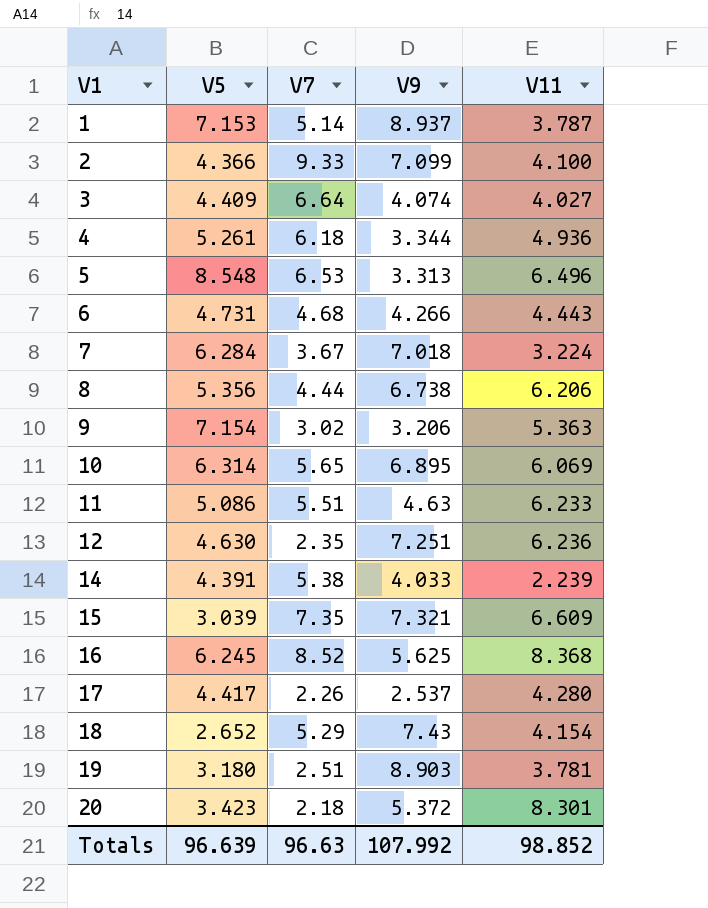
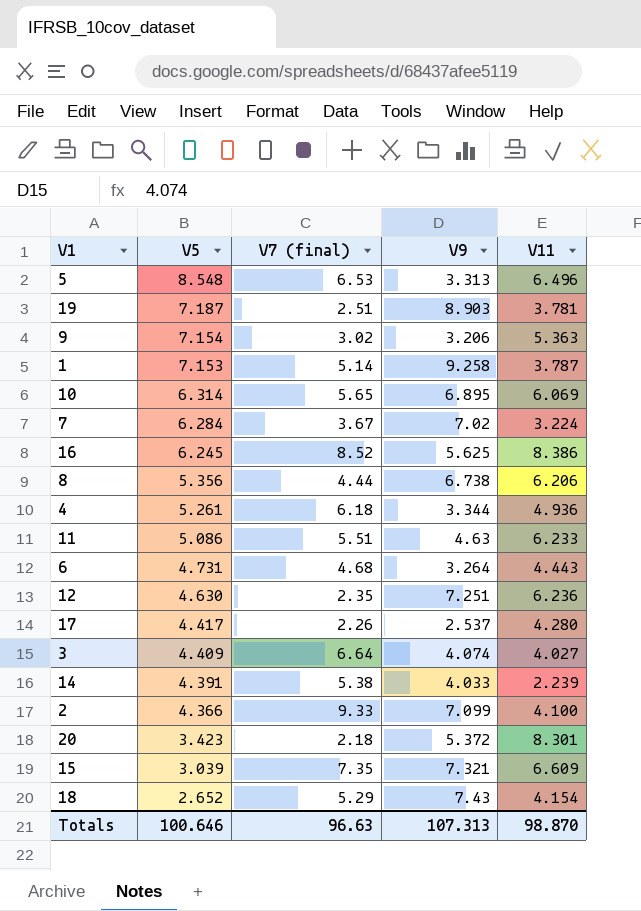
row order: V1 ascending -> V5 descending
column name: V7 -> V7 (final)
19 | V5: 3.180 -> 7.187
1 | V9: 8.937 -> 9.258
7 | V9: 7.018 -> 7.02
16 | V11: 8.368 -> 8.386
6 | V9: 4.266 -> 3.264
Totals | V5: 96.639 -> 100.646
Totals | V9: 107.992 -> 107.313
Totals | V11: 98.852 -> 98.870

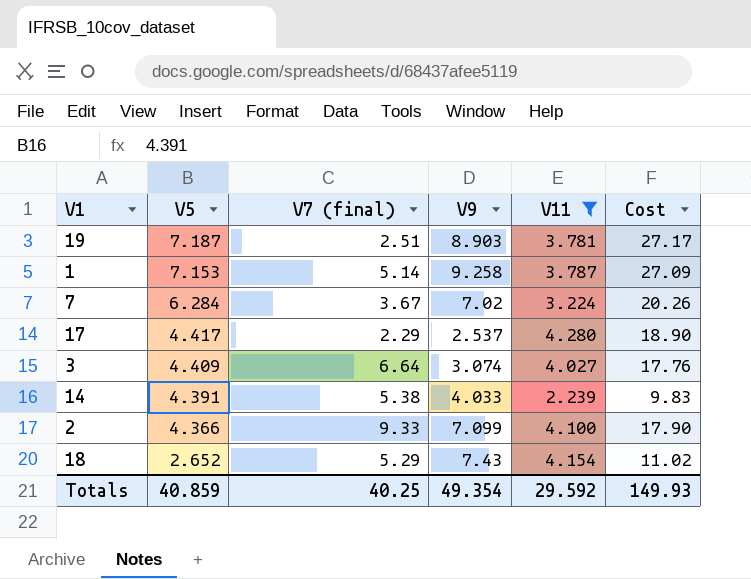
filter: none -> V11 <= 4.280
column Cost | formula: none -> [V5] * [V11]
17 | V7 (final): 2.26 -> 2.29
3 | V9: 4.074 -> 3.074
Totals | V5: 100.646 -> 40.859
Totals | V7 (final): 96.63 -> 40.25
Totals | V9: 107.313 -> 49.354
Totals | V11: 98.870 -> 29.592

